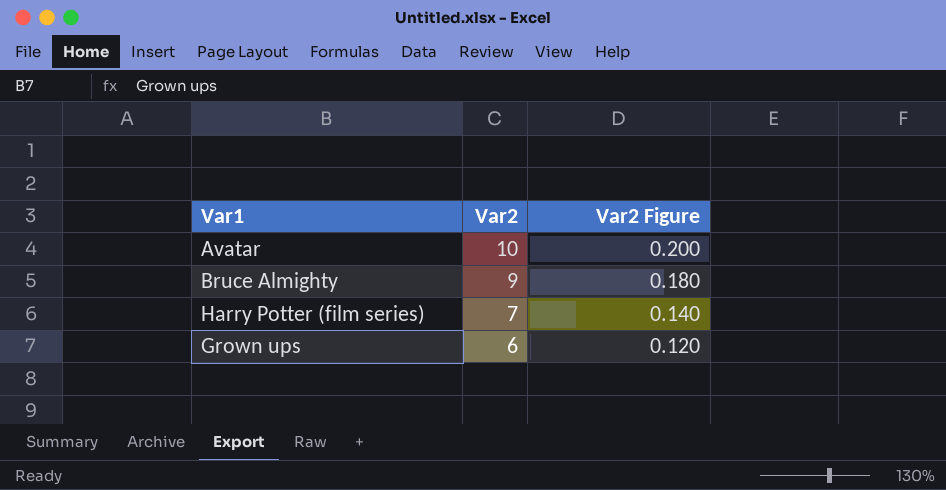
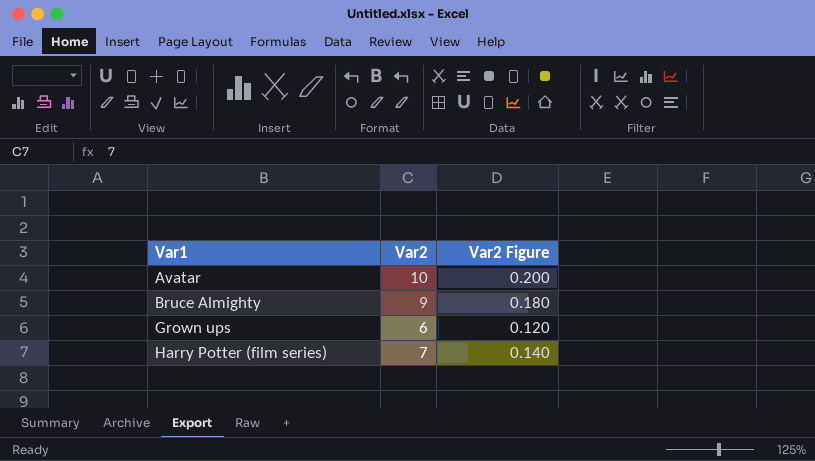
row order: Var2 descending -> Var1 ascending

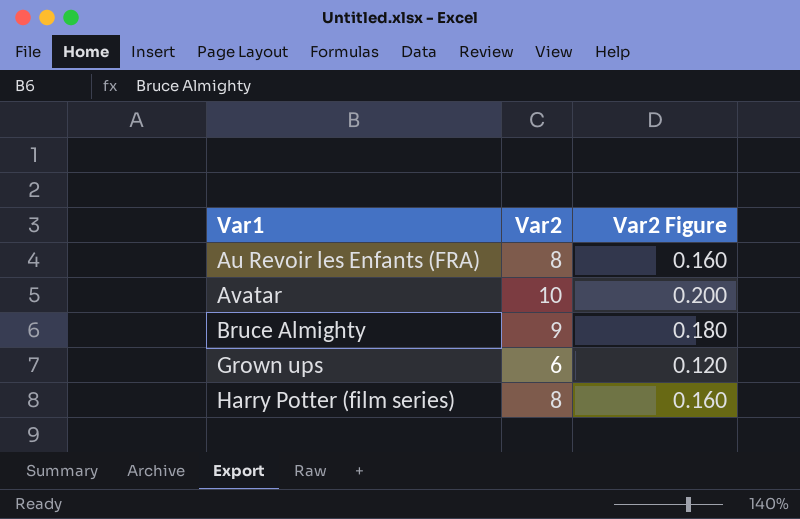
row Au Revoir les Enfants (FRA): none -> 8 | 0.160
Harry Potter (film series) | Var2: 7 -> 8
Harry Potter (film series) | Var2 Figure: 0.140 -> 0.160

